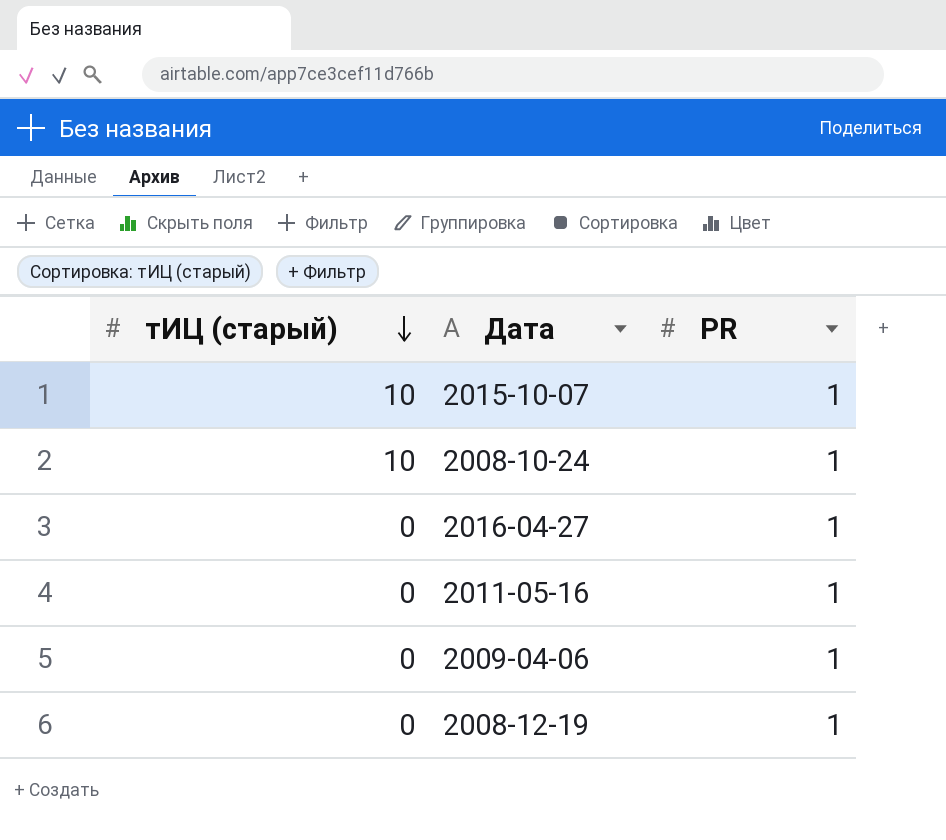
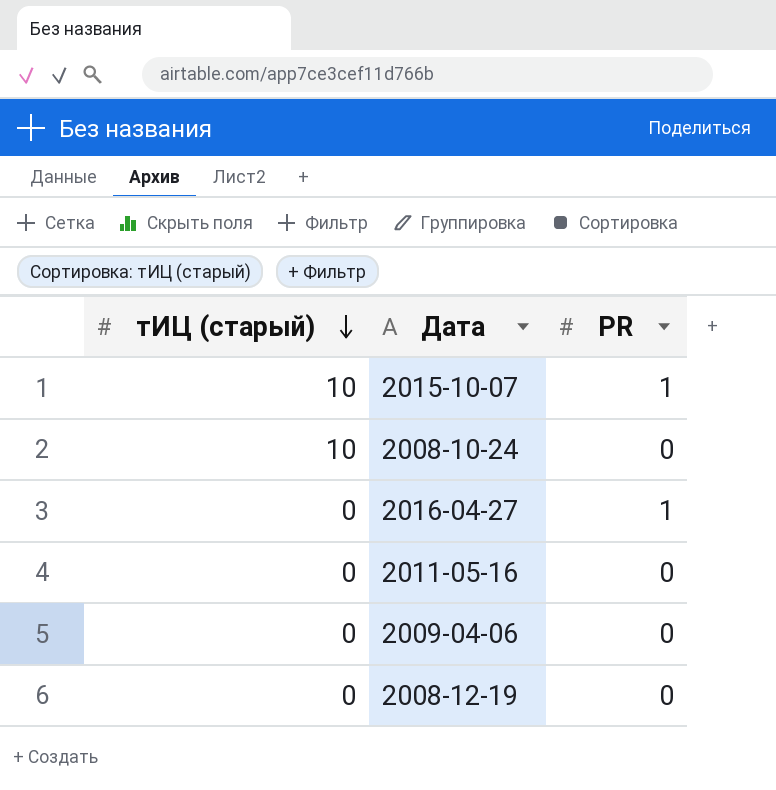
2008-10-24 | PR: 1 -> 0
2011-05-16 | PR: 1 -> 0
2009-04-06 | PR: 1 -> 0
2008-12-19 | PR: 1 -> 0

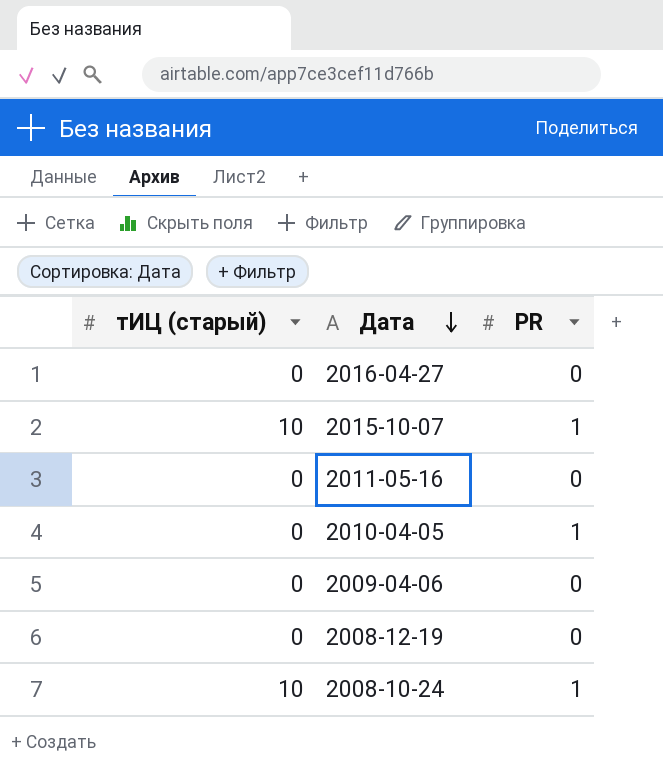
row order: тИЦ (старый) descending -> Дата descending
2016-04-27 | PR: 1 -> 0
row 2010-04-05: none -> 0 | 1
2008-10-24 | PR: 0 -> 1

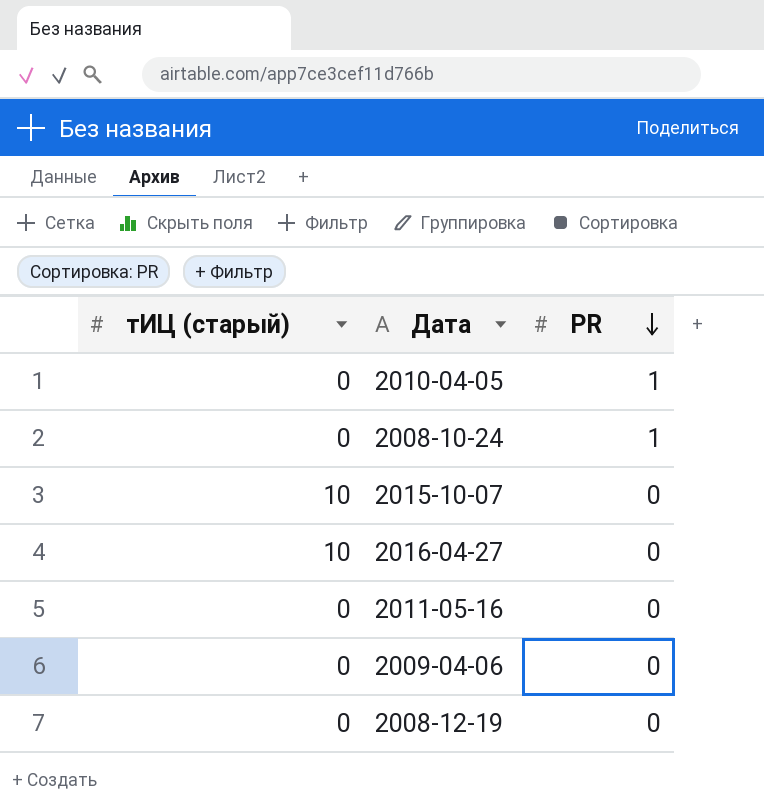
row order: Дата descending -> PR descending
2008-10-24 | тИЦ (старый): 10 -> 0
2015-10-07 | PR: 1 -> 0
2016-04-27 | тИЦ (старый): 0 -> 10

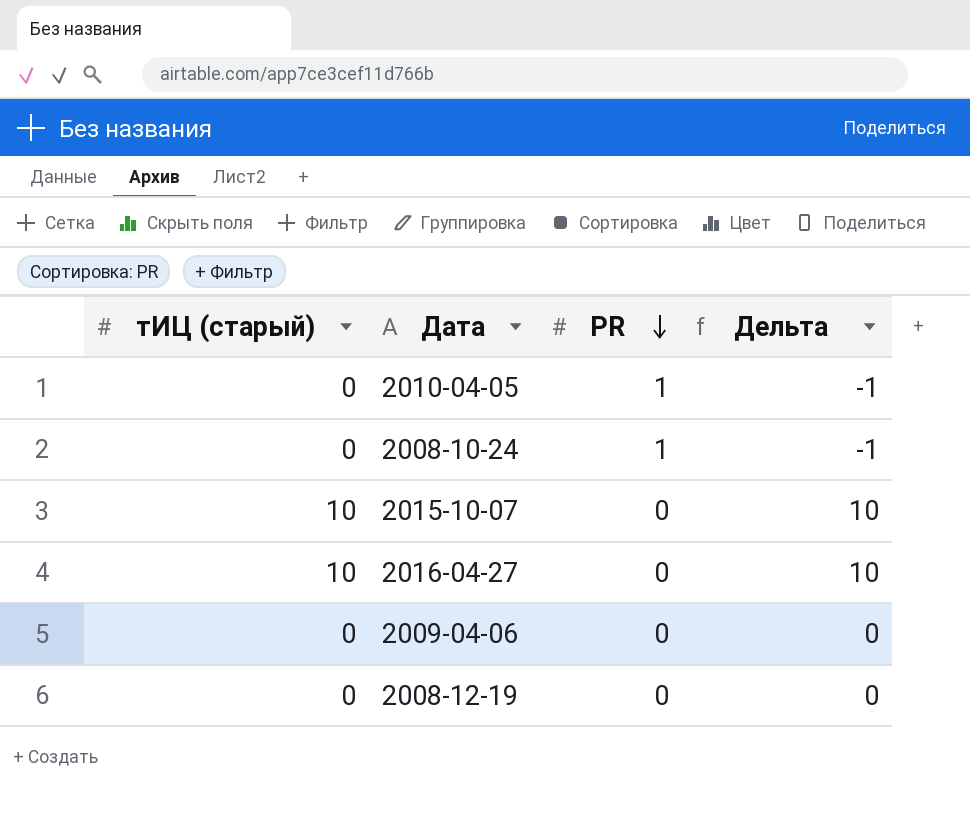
column Дельта | formula: none -> [тИЦ (старый)] - [PR]
row 2011-05-16: 0 | 0 -> none

